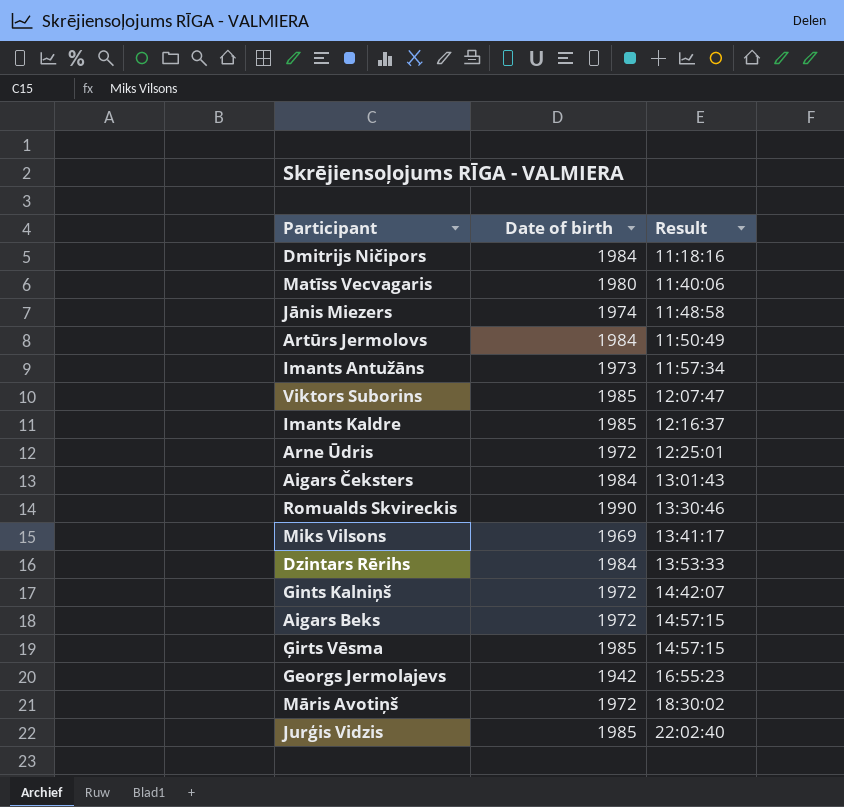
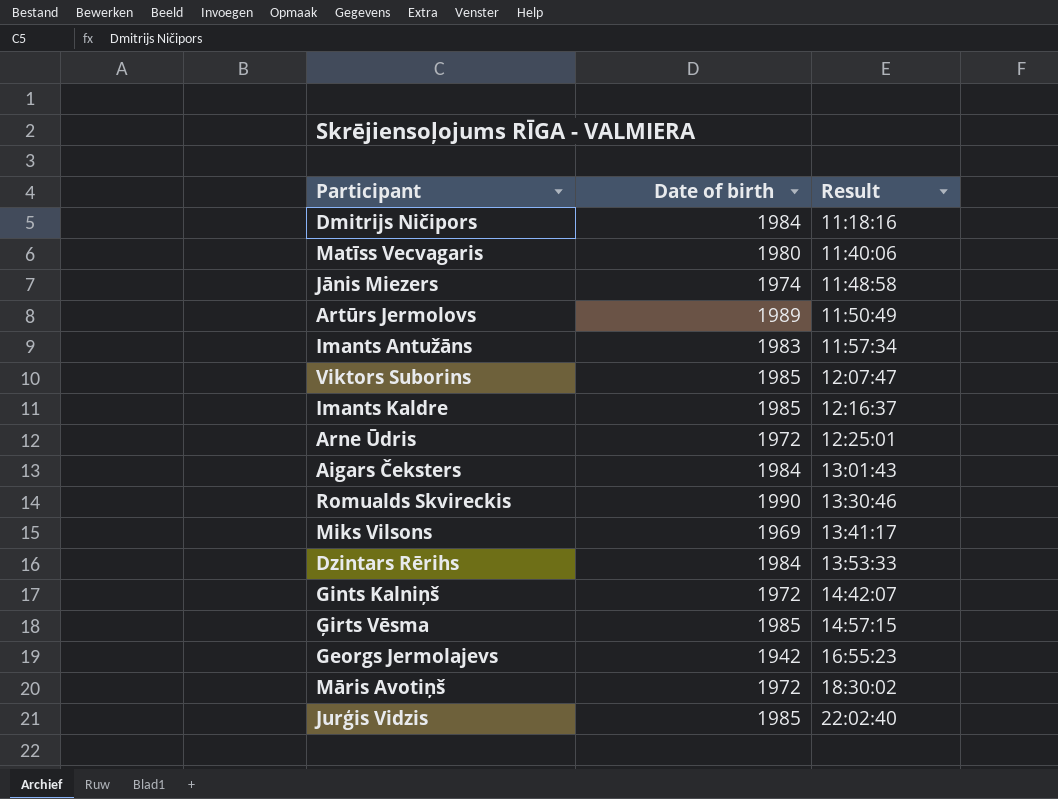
row Aigars Beks: 1972 | 14:57:15 -> none
Artūrs Jermolovs | Date of birth: 1984 -> 1989
Imants Antužāns | Date of birth: 1973 -> 1983

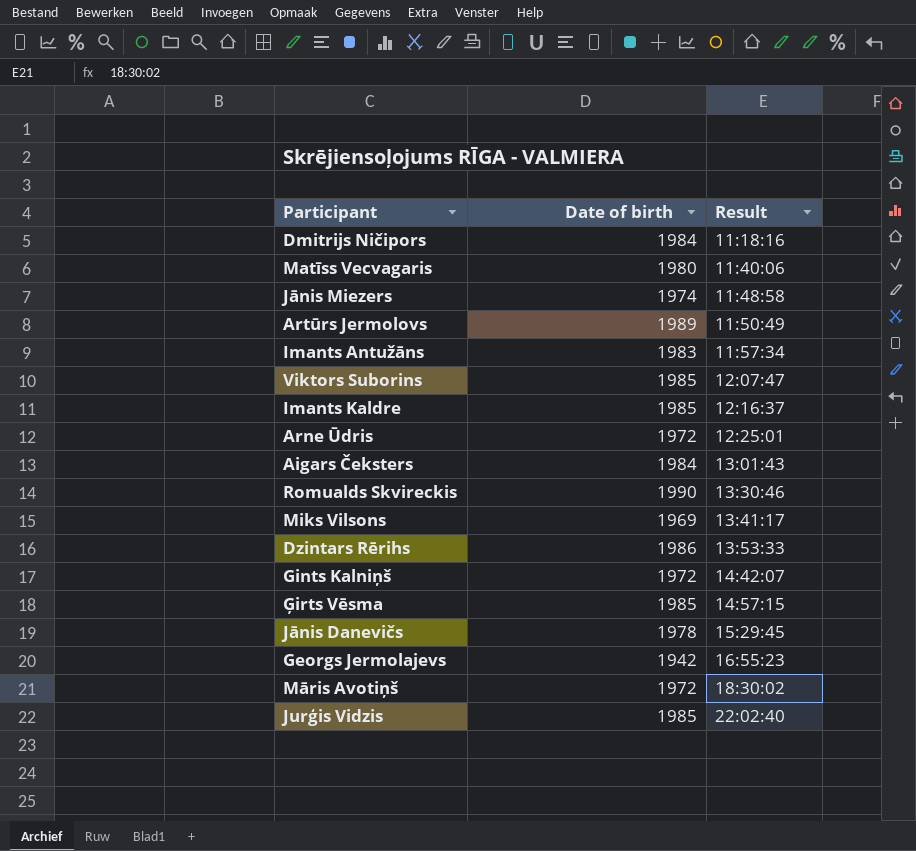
Dzintars Rērihs | Date of birth: 1984 -> 1986
row Jānis Danevičs: none -> 1978 | 15:29:45

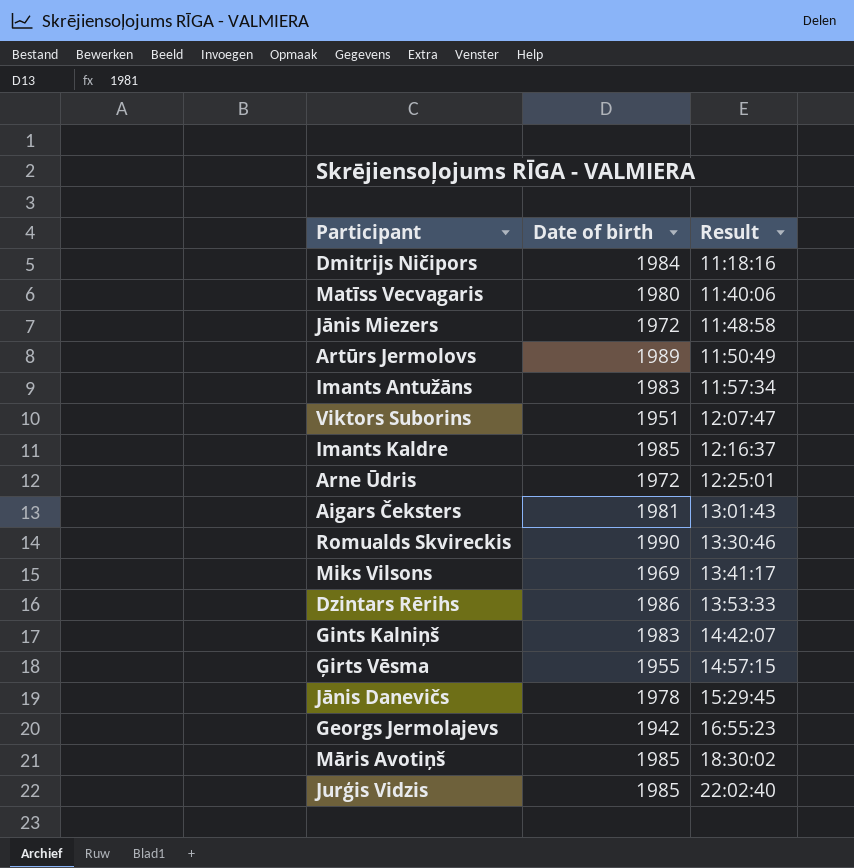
Jānis Miezers | Date of birth: 1974 -> 1972
Viktors Suborins | Date of birth: 1985 -> 1951
Aigars Čeksters | Date of birth: 1984 -> 1981
Gints Kalniņš | Date of birth: 1972 -> 1983
Ģirts Vēsma | Date of birth: 1985 -> 1955
Māris Avotiņš | Date of birth: 1972 -> 1985

